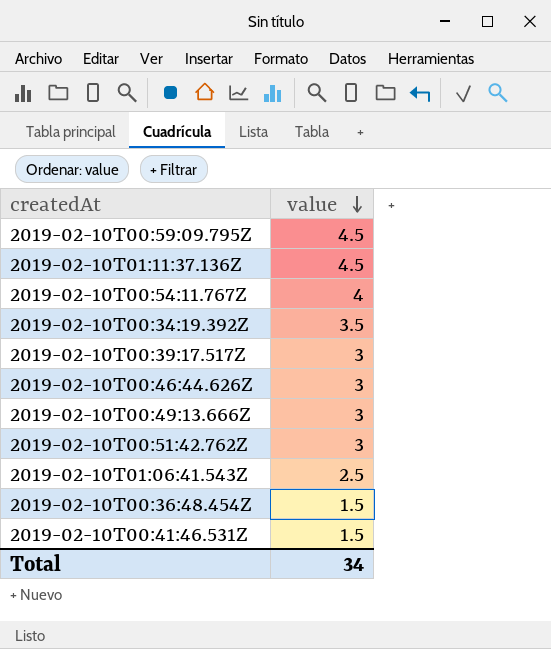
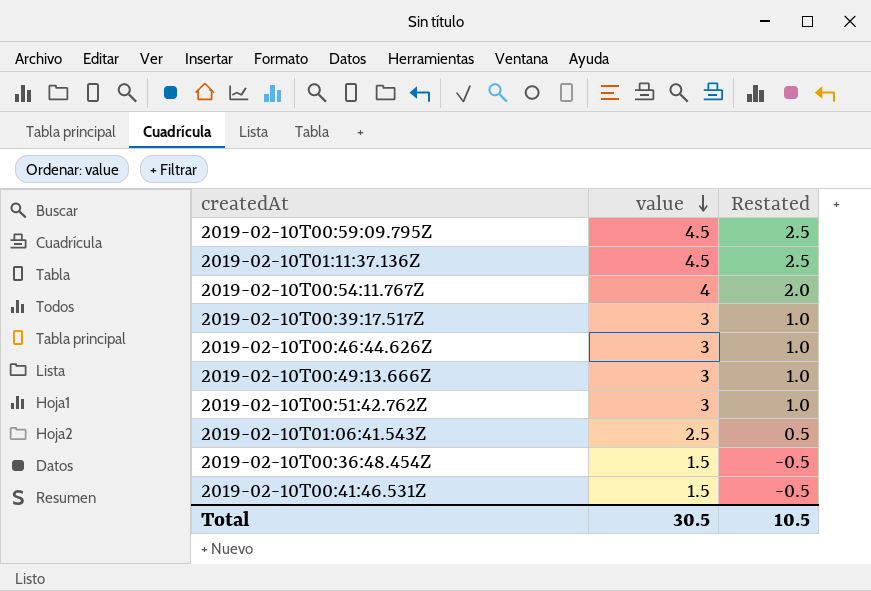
column Restated | formula: none -> [value] - 2
row 2019-02-10T00:34:19.392Z: 3.5 -> none
Total | value: 34 -> 30.5

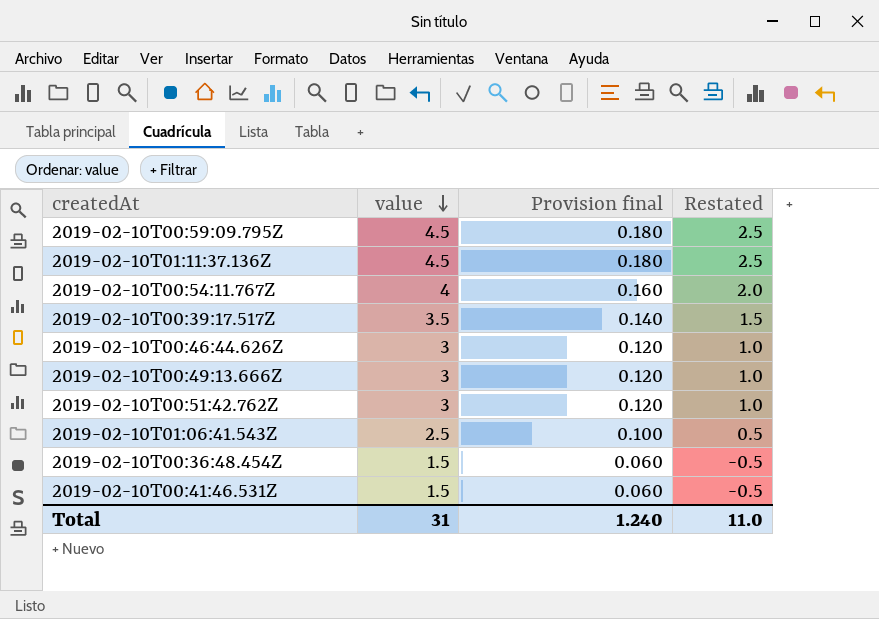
column Provision final | formula: none -> [value] * 0.04
2019-02-10T00:39:17.517Z | value: 3 -> 3.5
2019-02-10T00:39:17.517Z | Restated: 1.0 -> 1.5
Total | value: 30.5 -> 31
Total | Restated: 10.5 -> 11.0

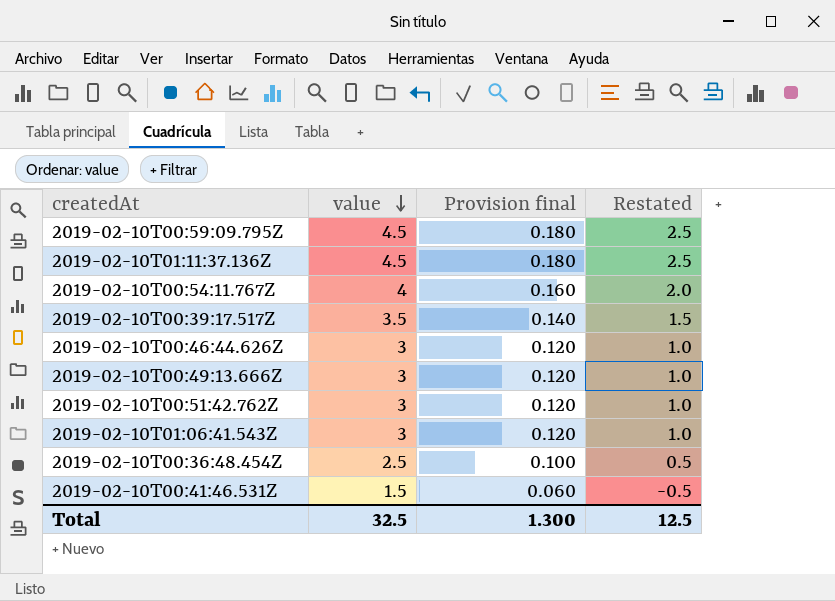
2019-02-10T01:06:41.543Z | value: 2.5 -> 3
2019-02-10T01:06:41.543Z | Provision final: 0.100 -> 0.120
2019-02-10T01:06:41.543Z | Restated: 0.5 -> 1.0
2019-02-10T00:36:48.454Z | value: 1.5 -> 2.5
2019-02-10T00:36:48.454Z | Provision final: 0.060 -> 0.100
2019-02-10T00:36:48.454Z | Restated: -0.5 -> 0.5
Total | value: 31 -> 32.5
Total | Provision final: 1.240 -> 1.300
Total | Restated: 11.0 -> 12.5

